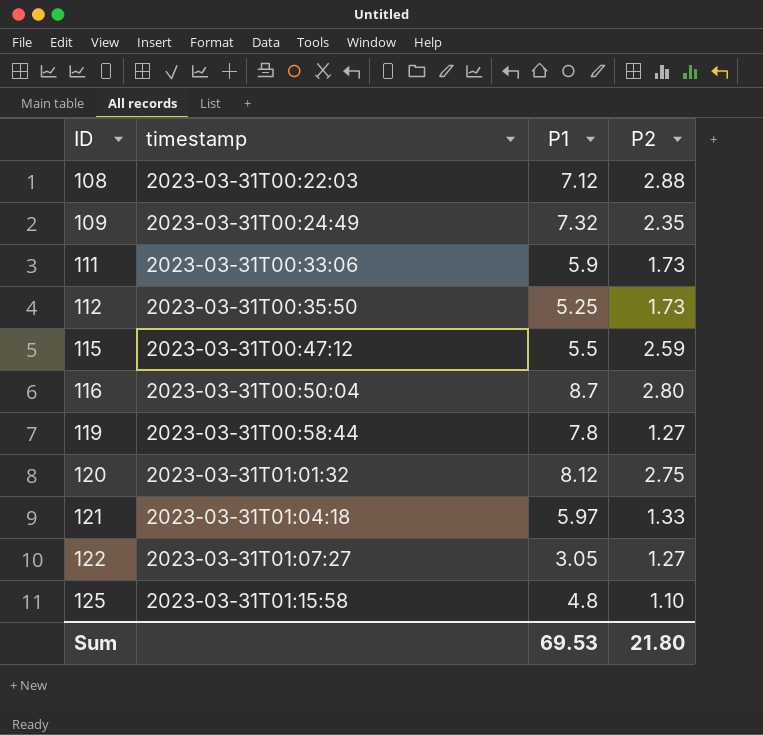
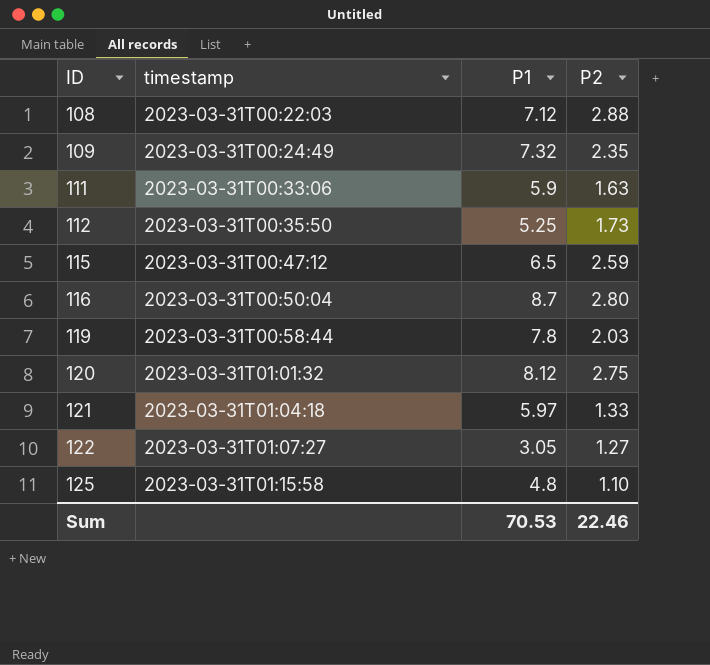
111 | P2: 1.73 -> 1.63
115 | P1: 5.5 -> 6.5
119 | P2: 1.27 -> 2.03
Sum | P1: 69.53 -> 70.53
Sum | P2: 21.80 -> 22.46

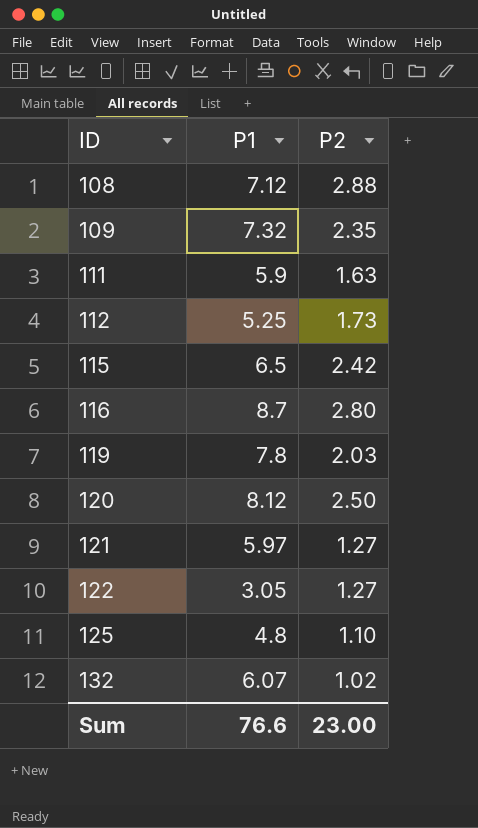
column timestamp | position: 2 -> none
115 | P2: 2.59 -> 2.42
120 | P2: 2.75 -> 2.50
121 | P2: 1.33 -> 1.27
row 132: none -> 6.07 | 1.02
Sum | P1: 70.53 -> 76.6
Sum | P2: 22.46 -> 23.00

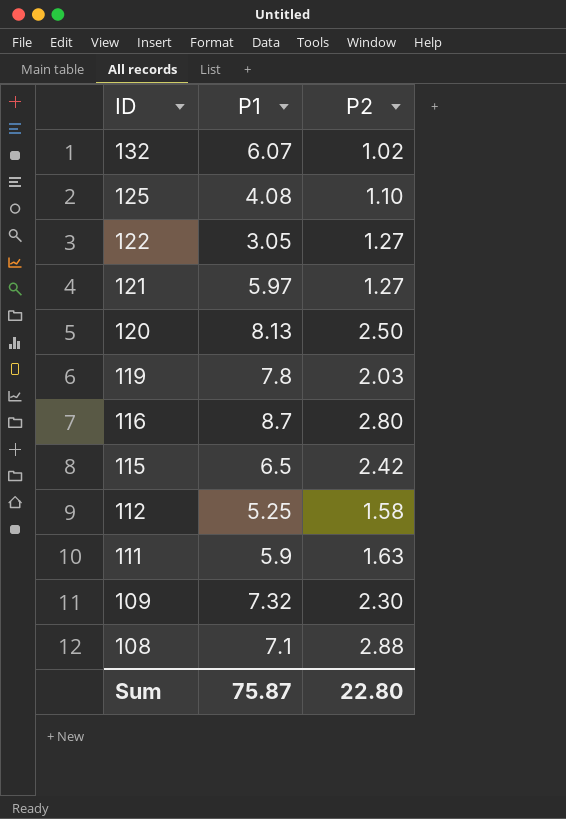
row order: ID ascending -> ID descending
125 | P1: 4.8 -> 4.08
120 | P1: 8.12 -> 8.13
112 | P2: 1.73 -> 1.58
109 | P2: 2.35 -> 2.30
108 | P1: 7.12 -> 7.1
Sum | P1: 76.6 -> 75.87
Sum | P2: 23.00 -> 22.80

